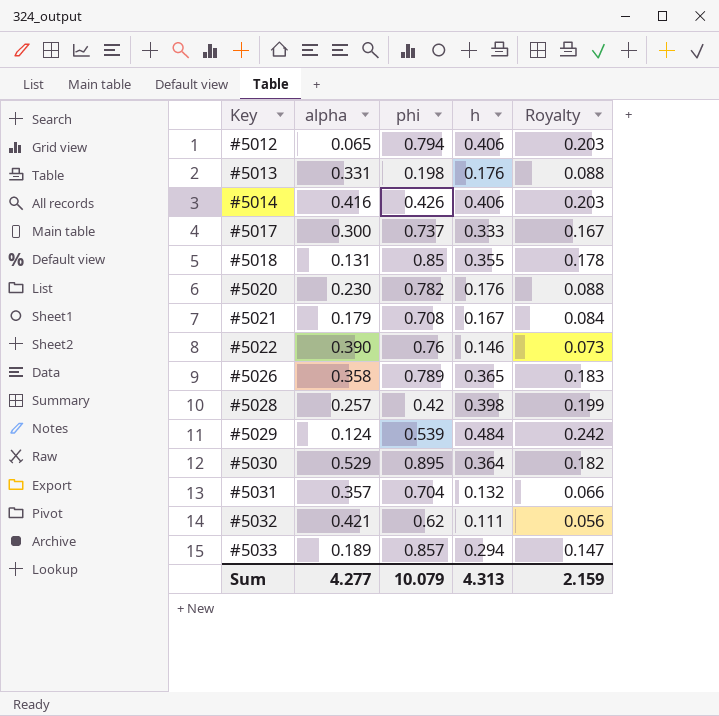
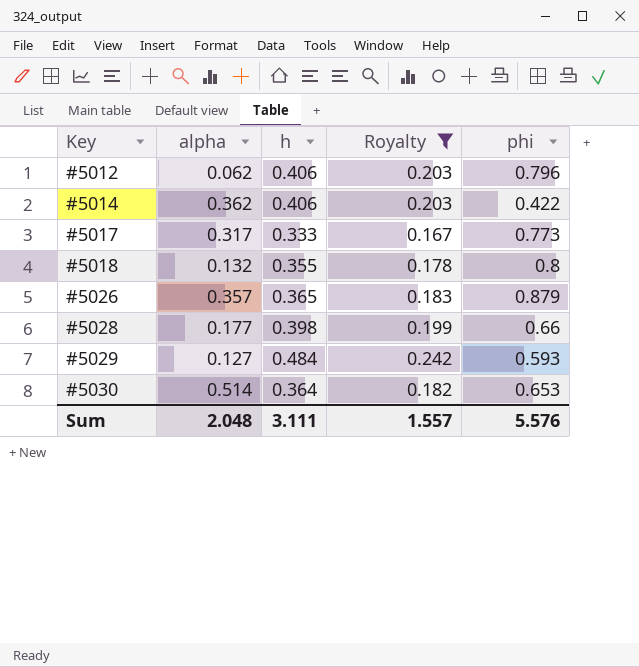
filter: none -> Royalty >= 0.167
column phi | position: 3 -> 5
#5012 | alpha: 0.065 -> 0.062
#5012 | phi: 0.794 -> 0.796
#5014 | alpha: 0.416 -> 0.362
#5014 | phi: 0.426 -> 0.422
#5017 | alpha: 0.300 -> 0.317
#5017 | phi: 0.737 -> 0.773
#5018 | alpha: 0.131 -> 0.132
#5018 | phi: 0.85 -> 0.8
#5026 | alpha: 0.358 -> 0.357
#5026 | phi: 0.789 -> 0.879
#5028 | alpha: 0.257 -> 0.177
#5028 | phi: 0.42 -> 0.66
#5029 | alpha: 0.124 -> 0.127
#5029 | phi: 0.539 -> 0.593
#5030 | alpha: 0.529 -> 0.514
#5030 | phi: 0.895 -> 0.653
Sum | alpha: 4.277 -> 2.048
Sum | h: 4.313 -> 3.111
Sum | Royalty: 2.159 -> 1.557
Sum | phi: 10.079 -> 5.576

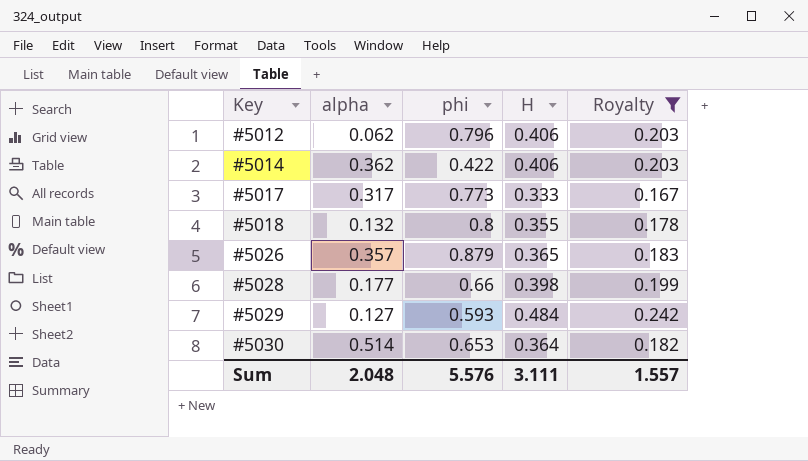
column phi | position: 5 -> 3
column name: h -> H

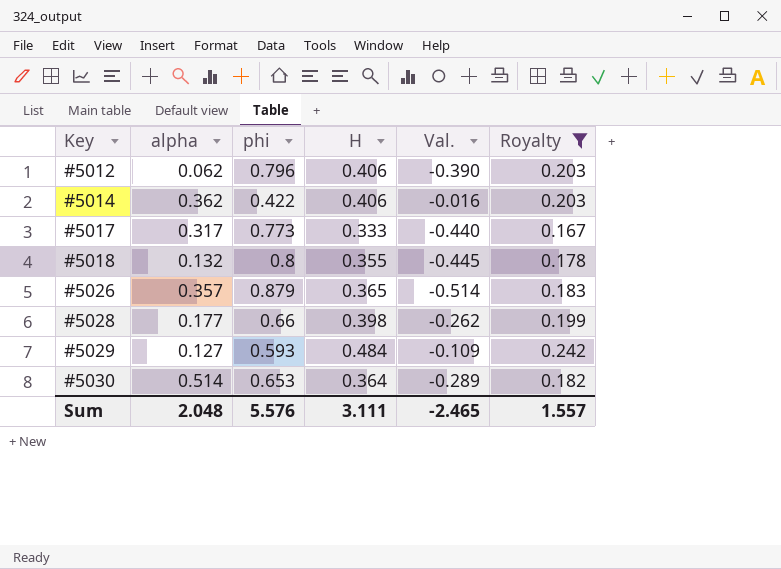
column Val. | formula: none -> [H] - [phi]

